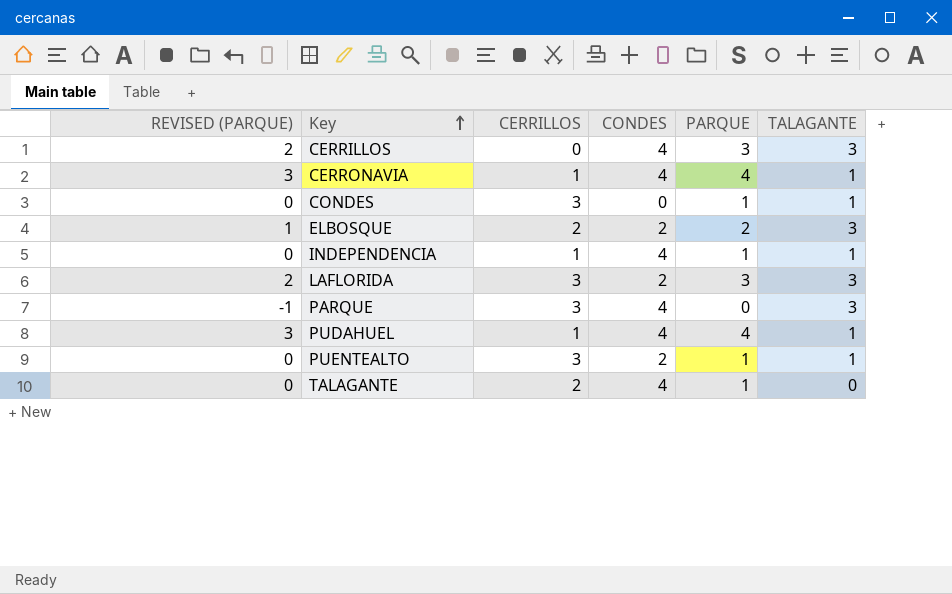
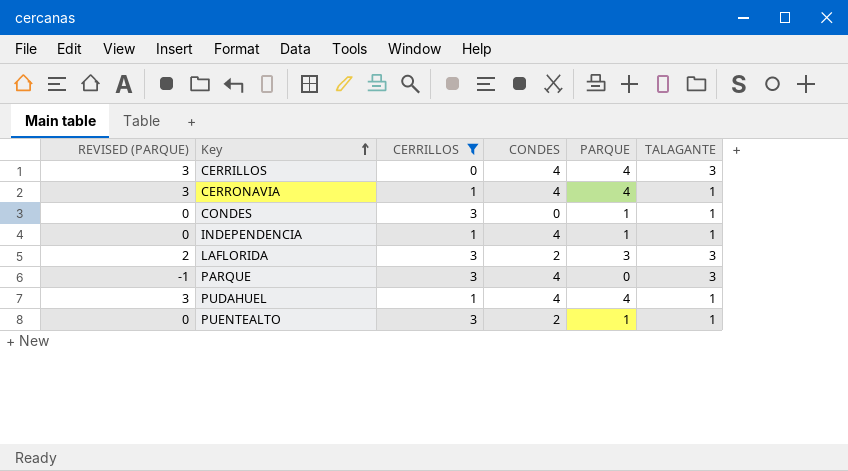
filter: none -> CERRILLOS != 2
CERRILLOS | REVISED (PARQUE): 2 -> 3
CERRILLOS | PARQUE: 3 -> 4

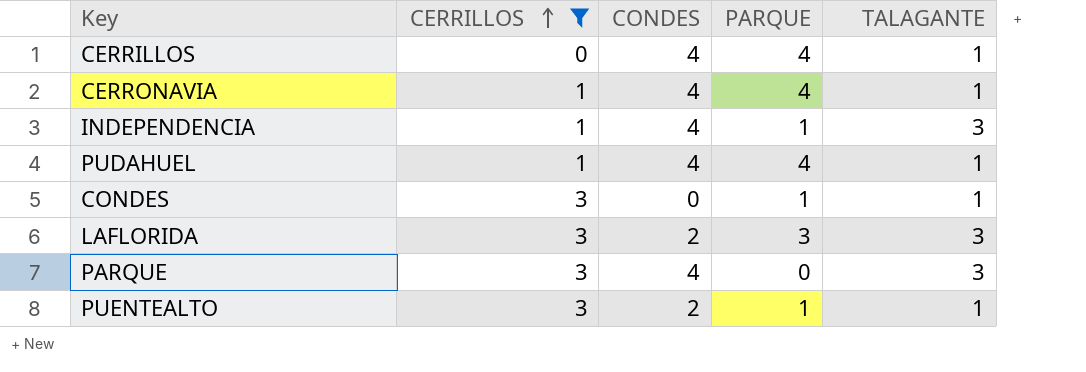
row order: Key ascending -> CERRILLOS ascending
column REVISED (PARQUE) | formula: [PARQUE] - 1 -> none
CERRILLOS | TALAGANTE: 3 -> 1
INDEPENDENCIA | TALAGANTE: 1 -> 3

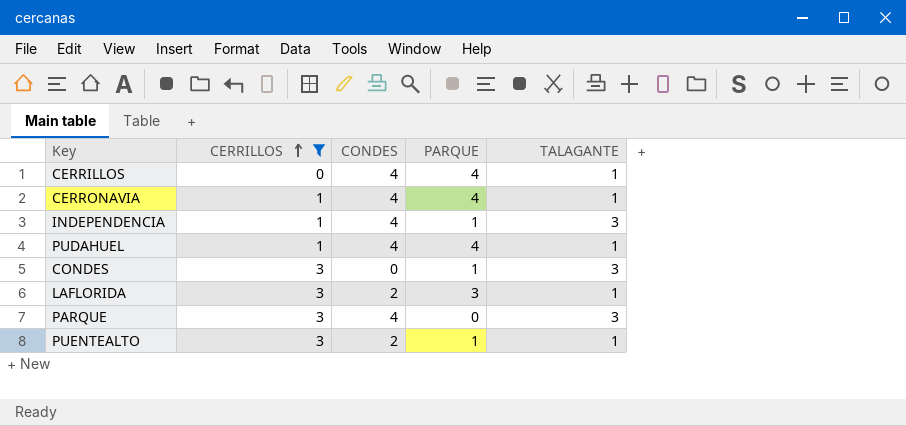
CONDES | TALAGANTE: 1 -> 3
LAFLORIDA | TALAGANTE: 3 -> 1

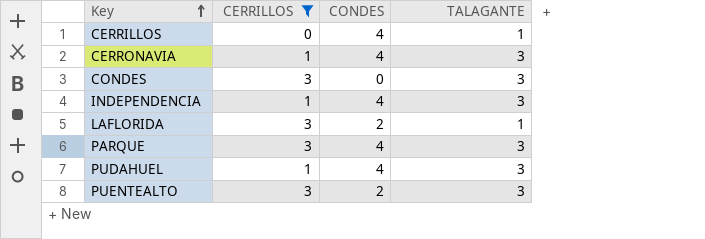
row order: CERRILLOS ascending -> Key ascending
column PARQUE | position: 4 -> none
CERRONAVIA | TALAGANTE: 1 -> 3
PUDAHUEL | TALAGANTE: 1 -> 3
PUENTEALTO | TALAGANTE: 1 -> 3

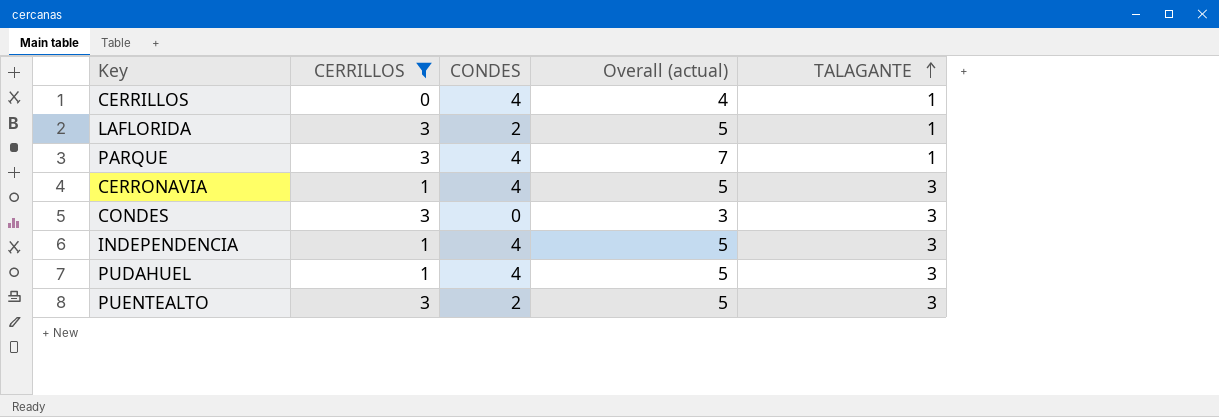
row order: Key ascending -> TALAGANTE ascending
column Overall (actual) | formula: none -> [CERRILLOS] + [CONDES]
PARQUE | TALAGANTE: 3 -> 1

